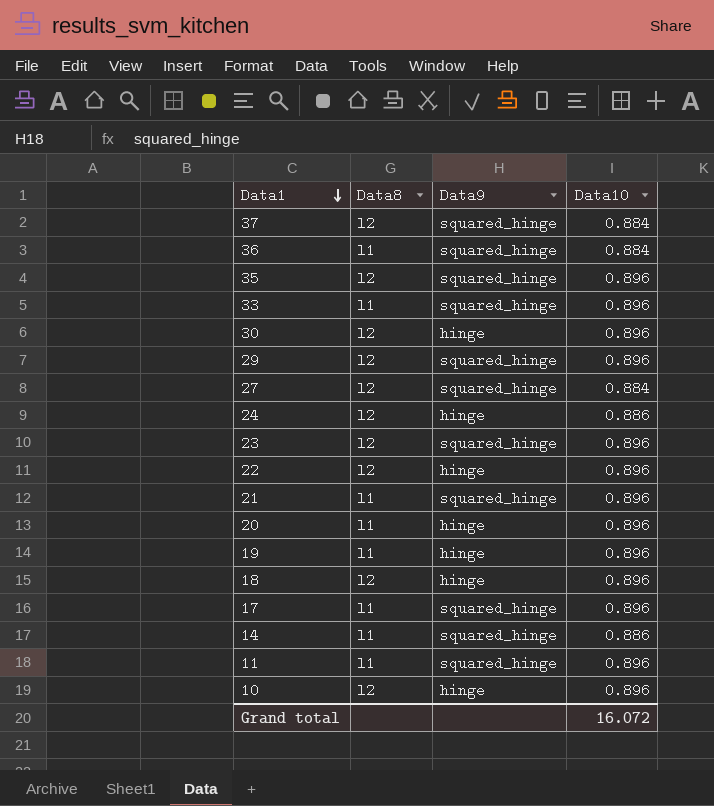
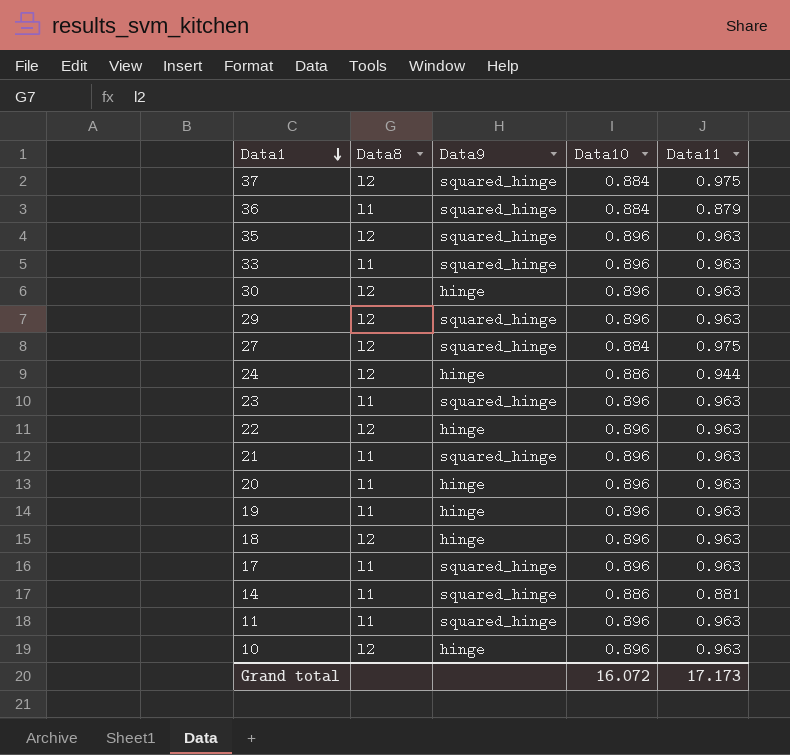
column Data11 | position: none -> 5
23 | Data8: l2 -> l1

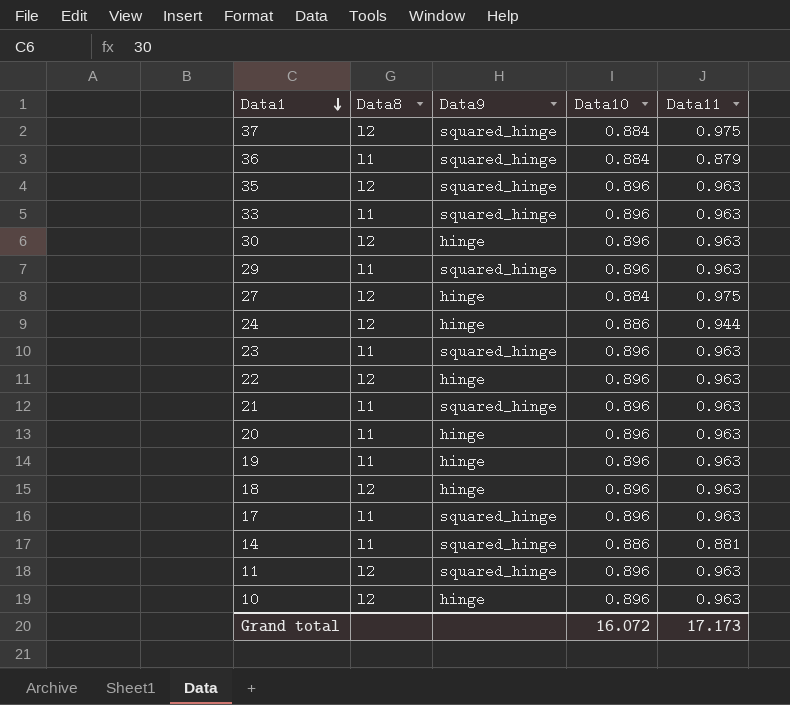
29 | Data8: l2 -> l1
27 | Data9: squared_hinge -> hinge
11 | Data8: l1 -> l2

